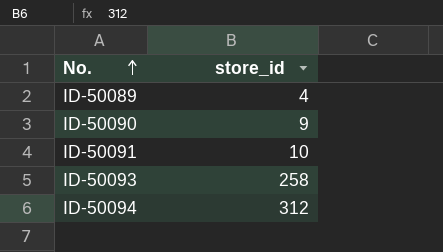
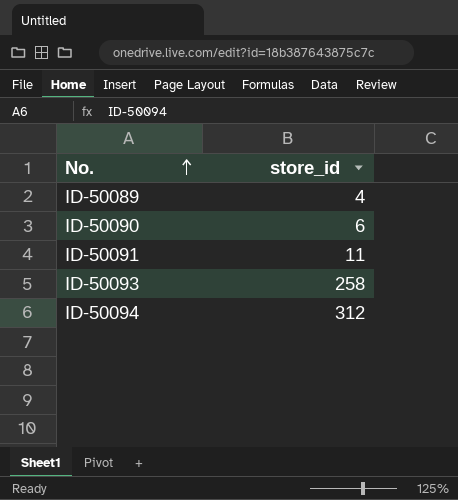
ID-50090 | store_id: 9 -> 6
ID-50091 | store_id: 10 -> 11

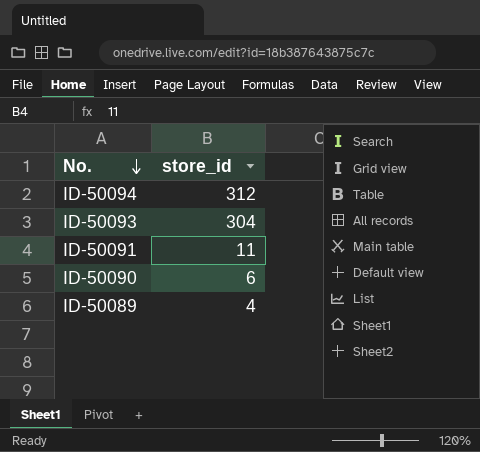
row order: No. ascending -> No. descending
ID-50093 | store_id: 258 -> 304

